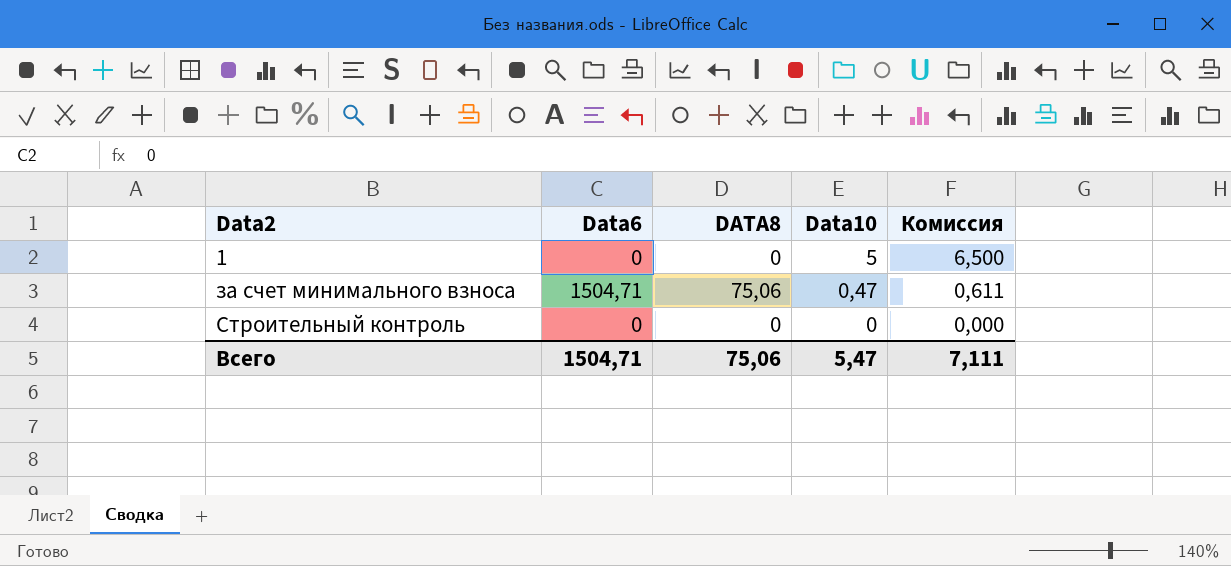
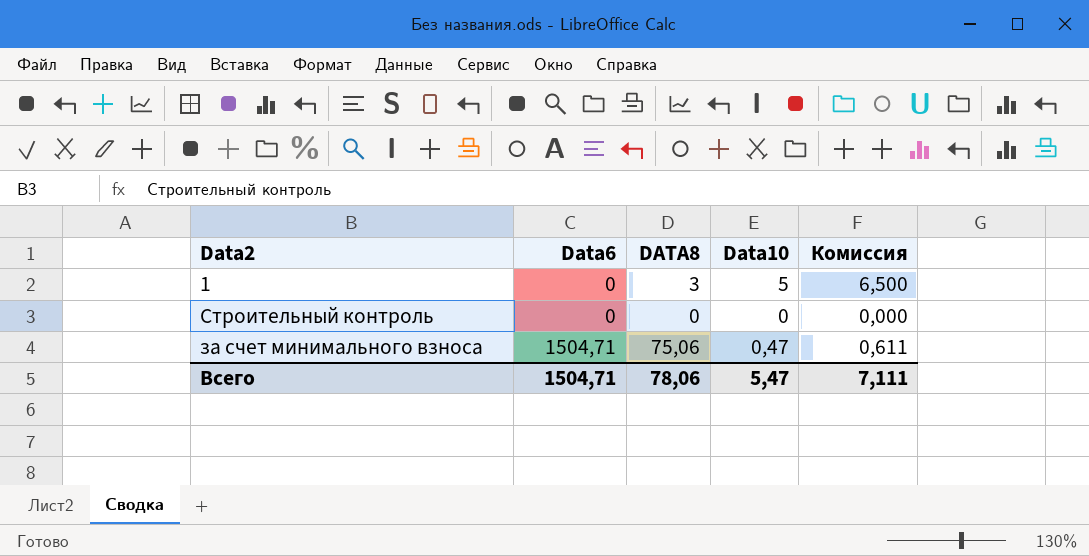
row order: Data2 ascending -> Data6 ascending
1 | DATA8: 0 -> 3
Всего | DATA8: 75,06 -> 78,06

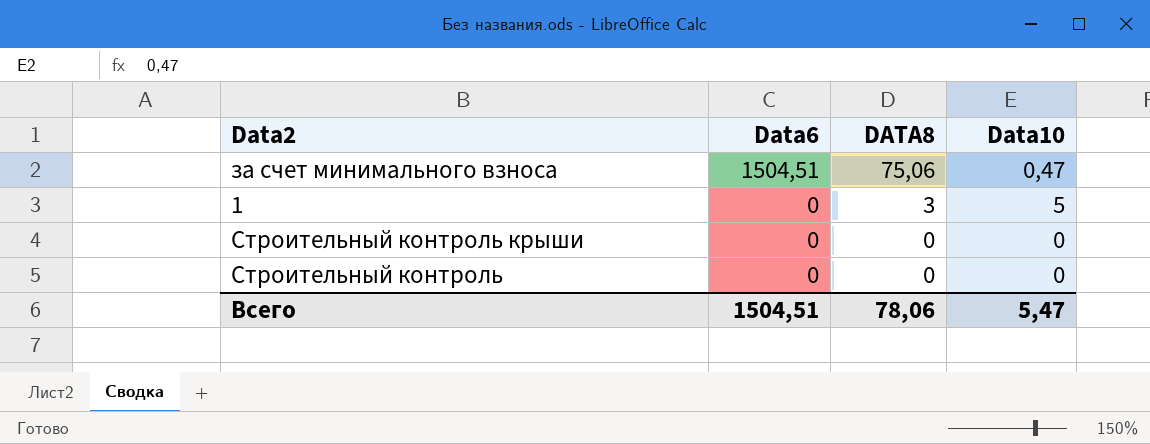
row order: Data6 ascending -> Data6 descending
column Комиссия | formula: [Data10] * 1,3 -> none
за счет минимального взноса | Data6: 1504,71 -> 1504,51
row Строительный контроль крыши: none -> 0 | 0 | 0
Всего | Data6: 1504,71 -> 1504,51

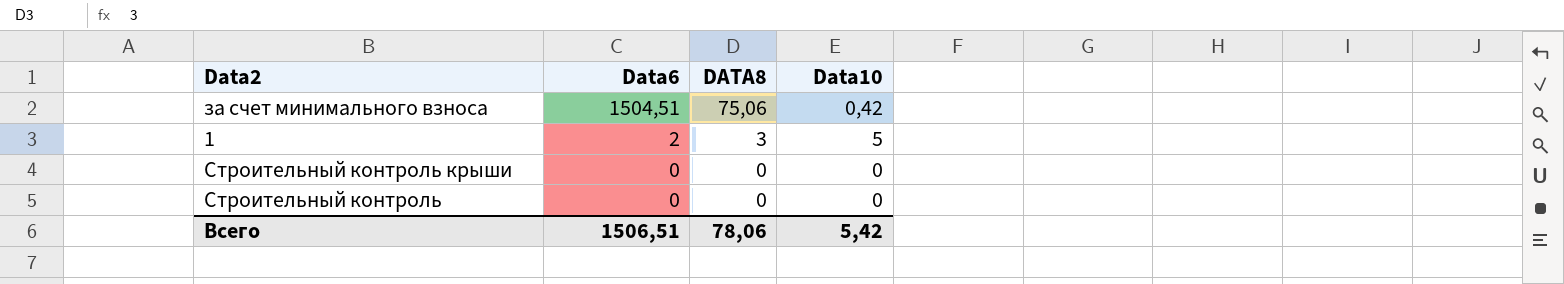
за счет минимального взноса | Data10: 0,47 -> 0,42
1 | Data6: 0 -> 2
Всего | Data6: 1504,51 -> 1506,51
Всего | Data10: 5,47 -> 5,42

